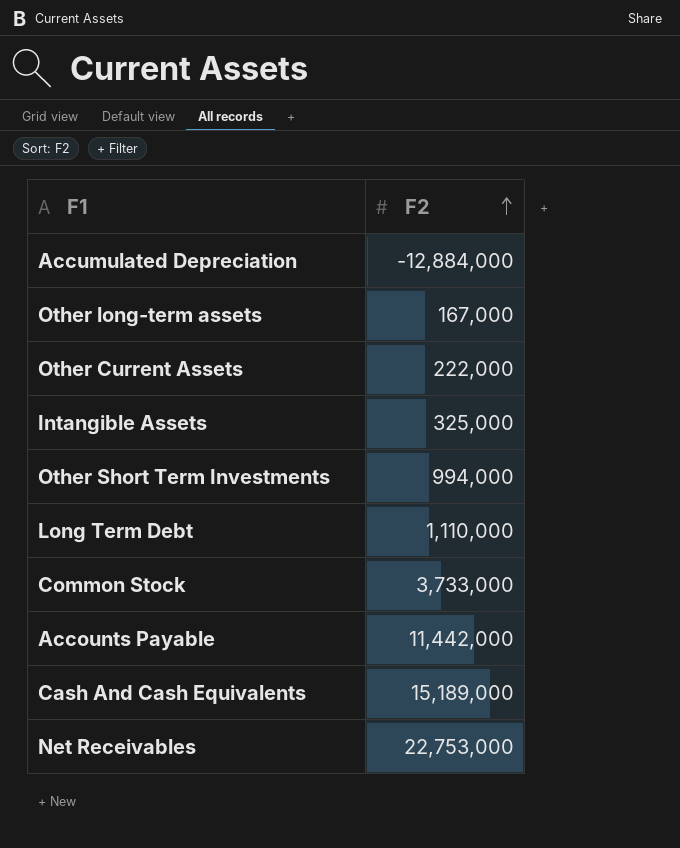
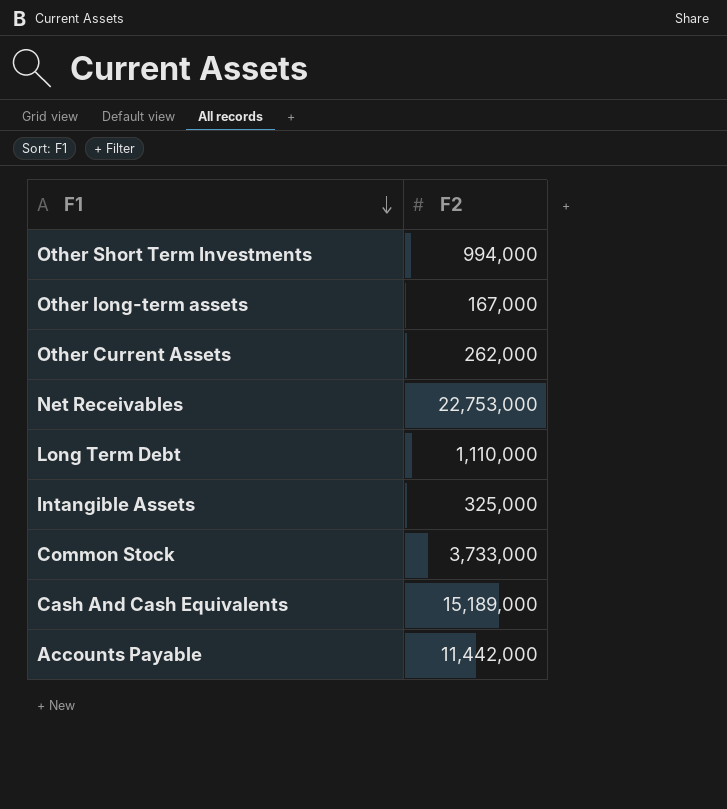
row order: F2 ascending -> F1 descending
row Accumulated Depreciation: -12,884,000 -> none
Other Current Assets | F2: 222,000 -> 262,000

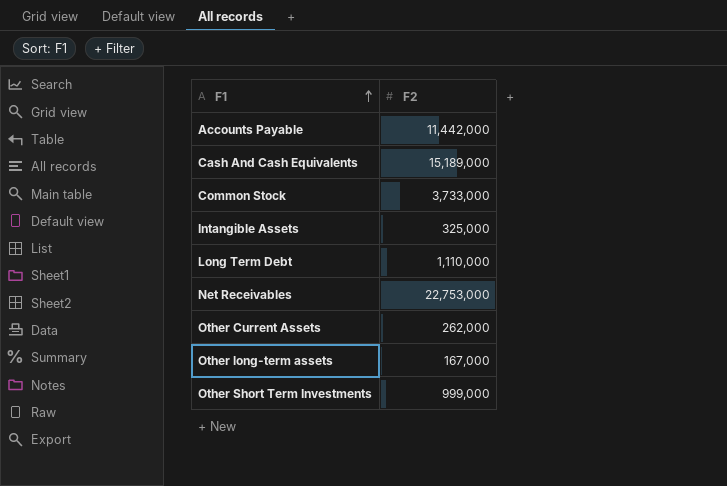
row order: F1 descending -> F1 ascending
Other Short Term Investments | F2: 994,000 -> 999,000

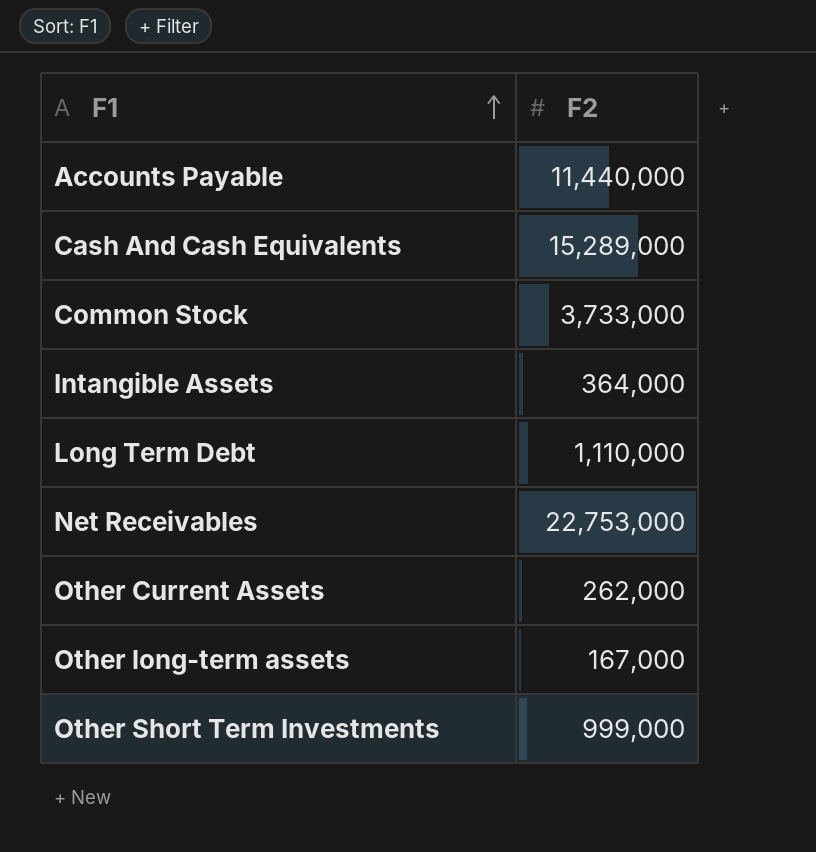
Accounts Payable | F2: 11,442,000 -> 11,440,000
Cash And Cash Equivalents | F2: 15,189,000 -> 15,289,000
Intangible Assets | F2: 325,000 -> 364,000

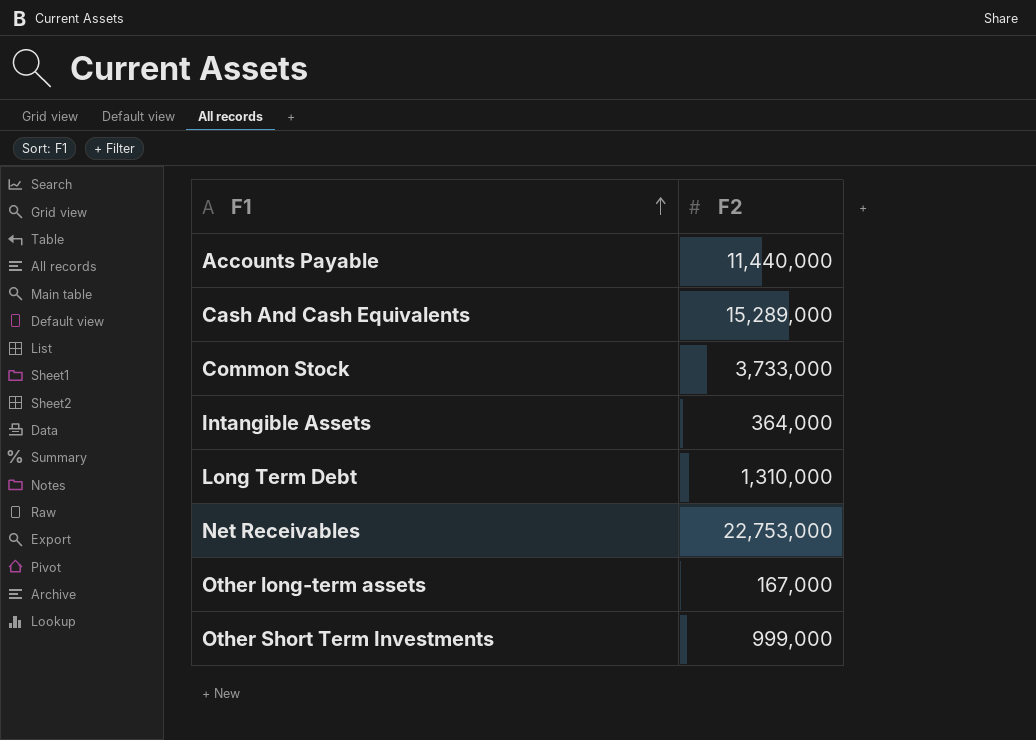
row Other Current Assets: 262,000 -> none
Long Term Debt | F2: 1,110,000 -> 1,310,000

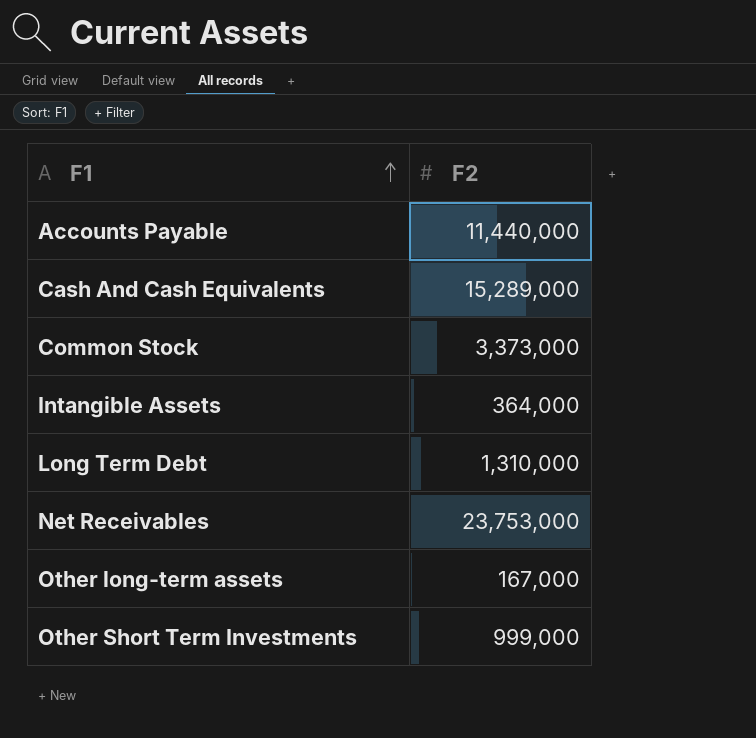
Common Stock | F2: 3,733,000 -> 3,373,000
Net Receivables | F2: 22,753,000 -> 23,753,000

